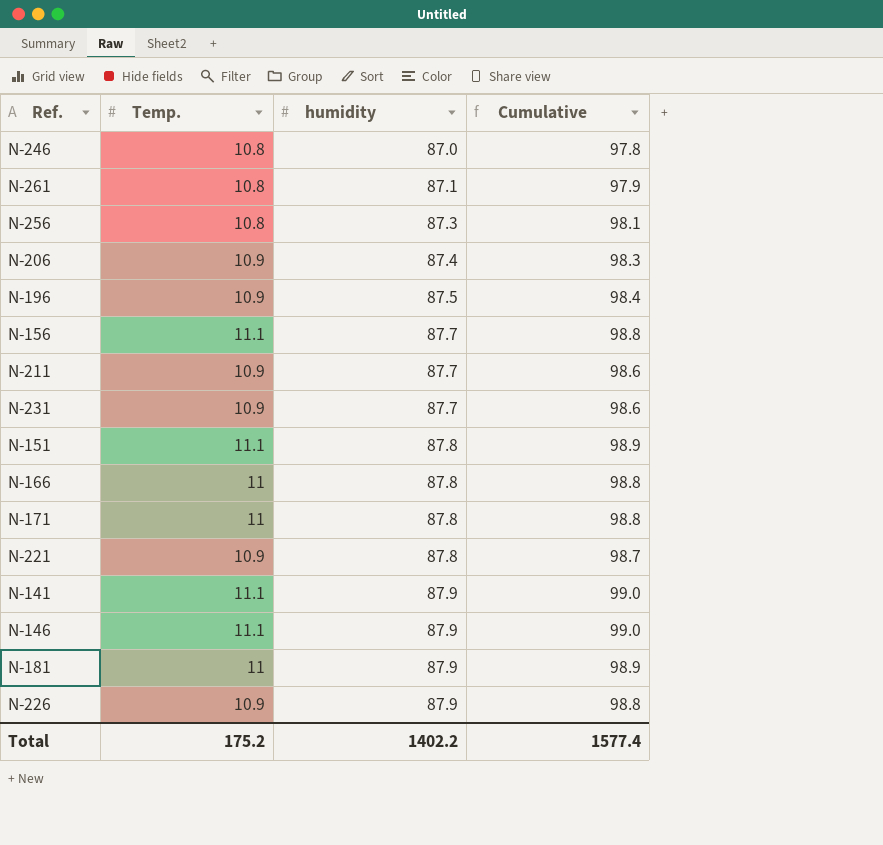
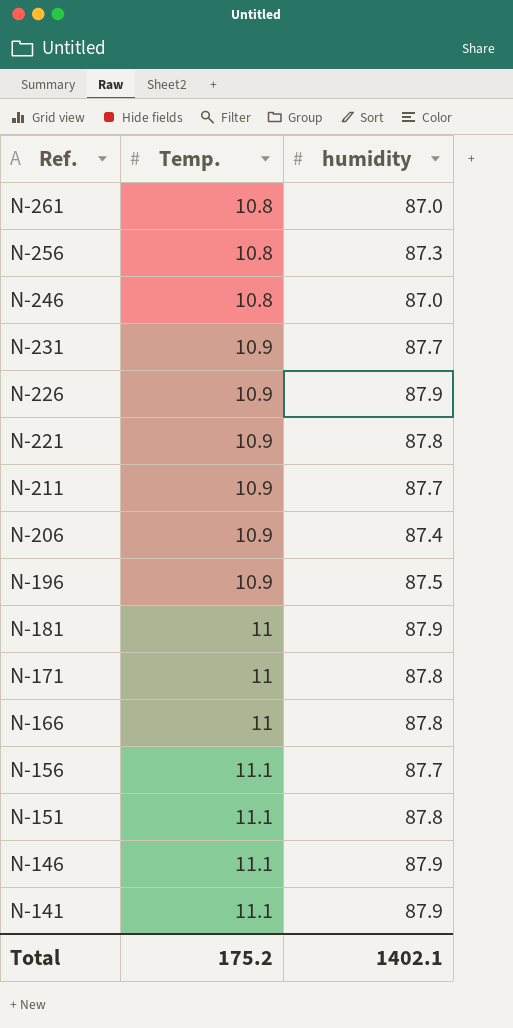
row order: humidity ascending -> Ref. descending
column Cumulative | formula: [Temp.] + [humidity] -> none
N-261 | humidity: 87.1 -> 87.0
Total | humidity: 1402.2 -> 1402.1

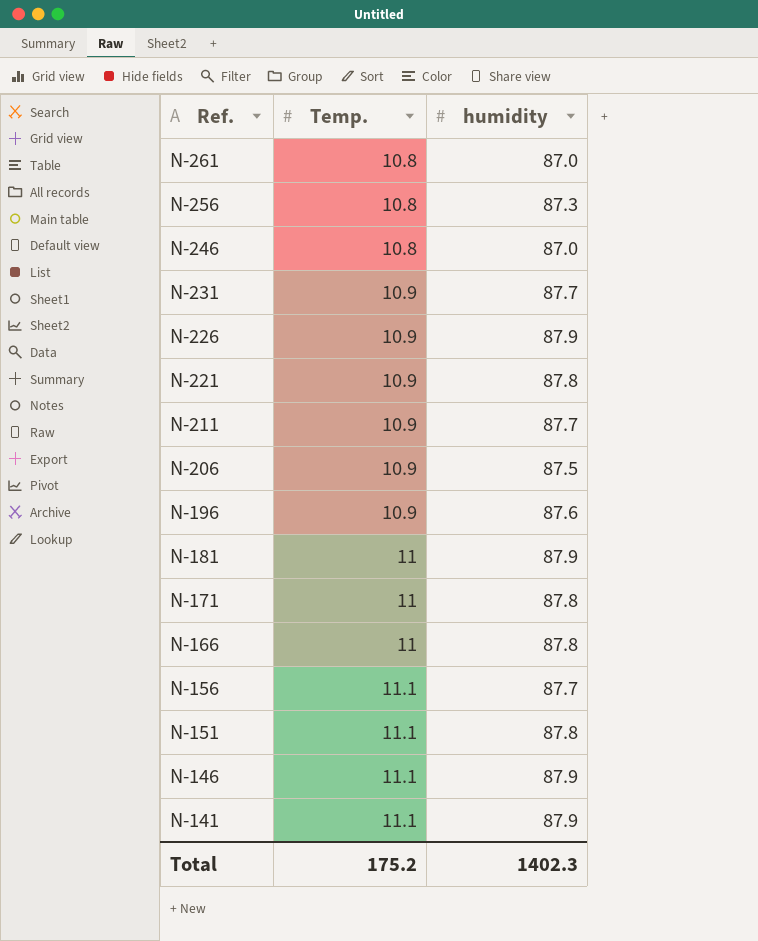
N-206 | humidity: 87.4 -> 87.5
N-196 | humidity: 87.5 -> 87.6
Total | humidity: 1402.1 -> 1402.3

